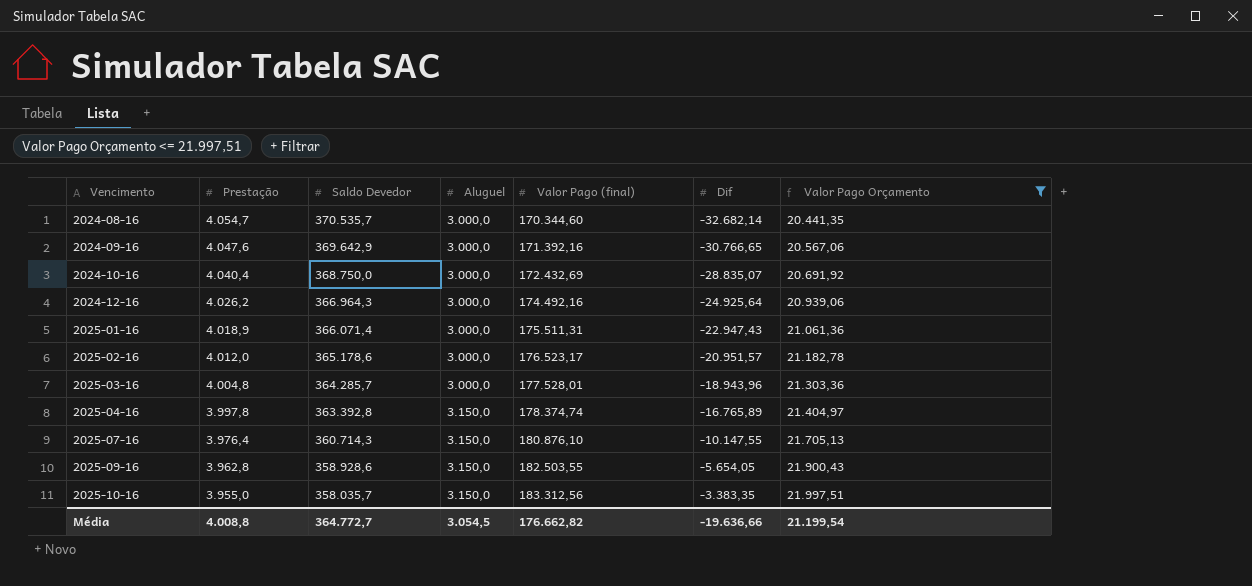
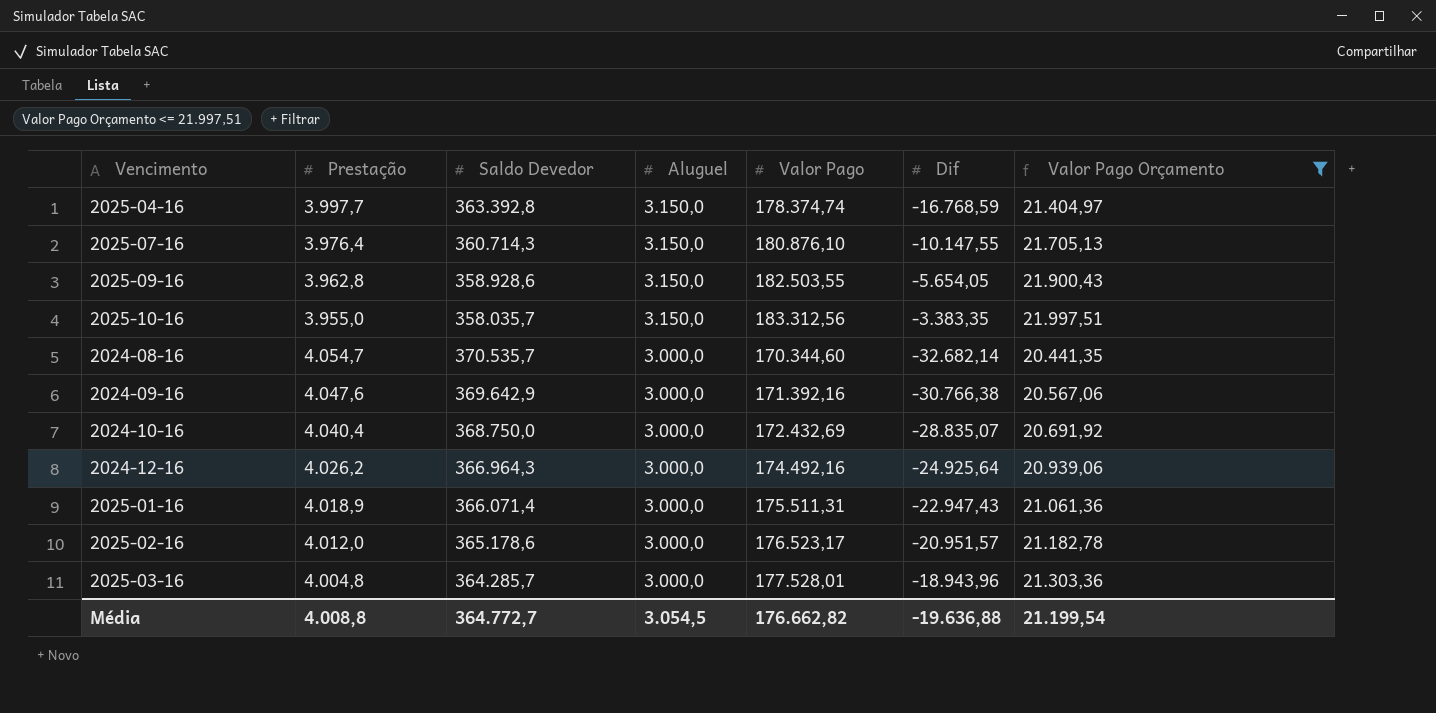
row order: Vencimento ascending -> Aluguel descending
column name: Valor Pago (final) -> Valor Pago
2025-04-16 | Prestação: 3.997,8 -> 3.997,7
2025-04-16 | Dif: -16.765,89 -> -16.768,59
2024-09-16 | Dif: -30.766,65 -> -30.766,38
Média | Dif: -19.636,66 -> -19.636,88

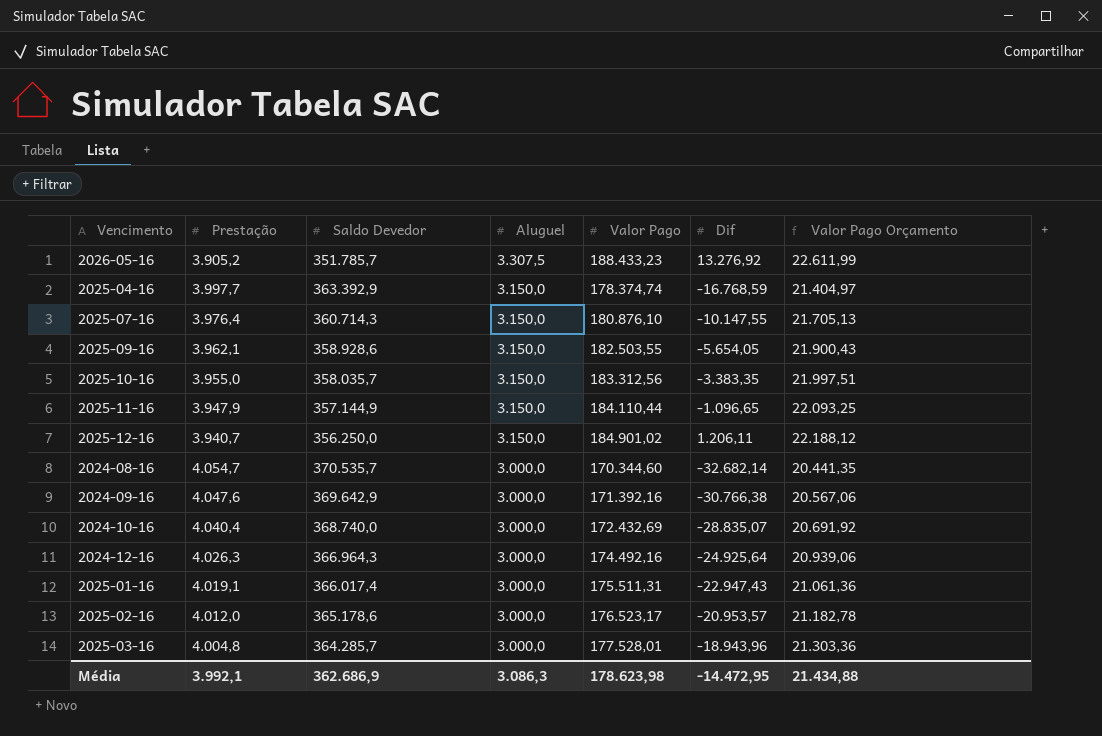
filter: Valor Pago Orçamento <= 21.997,51 -> none
2025-04-16 | Saldo Devedor: 363.392,8 -> 363.392,9
2025-09-16 | Prestação: 3.962,8 -> 3.962,1
2024-10-16 | Saldo Devedor: 368.750,0 -> 368.740,0
2024-12-16 | Prestação: 4.026,2 -> 4.026,3
2025-01-16 | Prestação: 4.018,9 -> 4.019,1
2025-01-16 | Saldo Devedor: 366.071,4 -> 366.017,4
2025-02-16 | Dif: -20.951,57 -> -20.953,57
Média | Prestação: 4.008,8 -> 3.992,1
Média | Saldo Devedor: 364.772,7 -> 362.686,9
Média | Aluguel: 3.054,5 -> 3.086,3
Média | Valor Pago: 176.662,82 -> 178.623,98
Média | Dif: -19.636,88 -> -14.472,95
Média | Valor Pago Orçamento: 21.199,54 -> 21.434,88

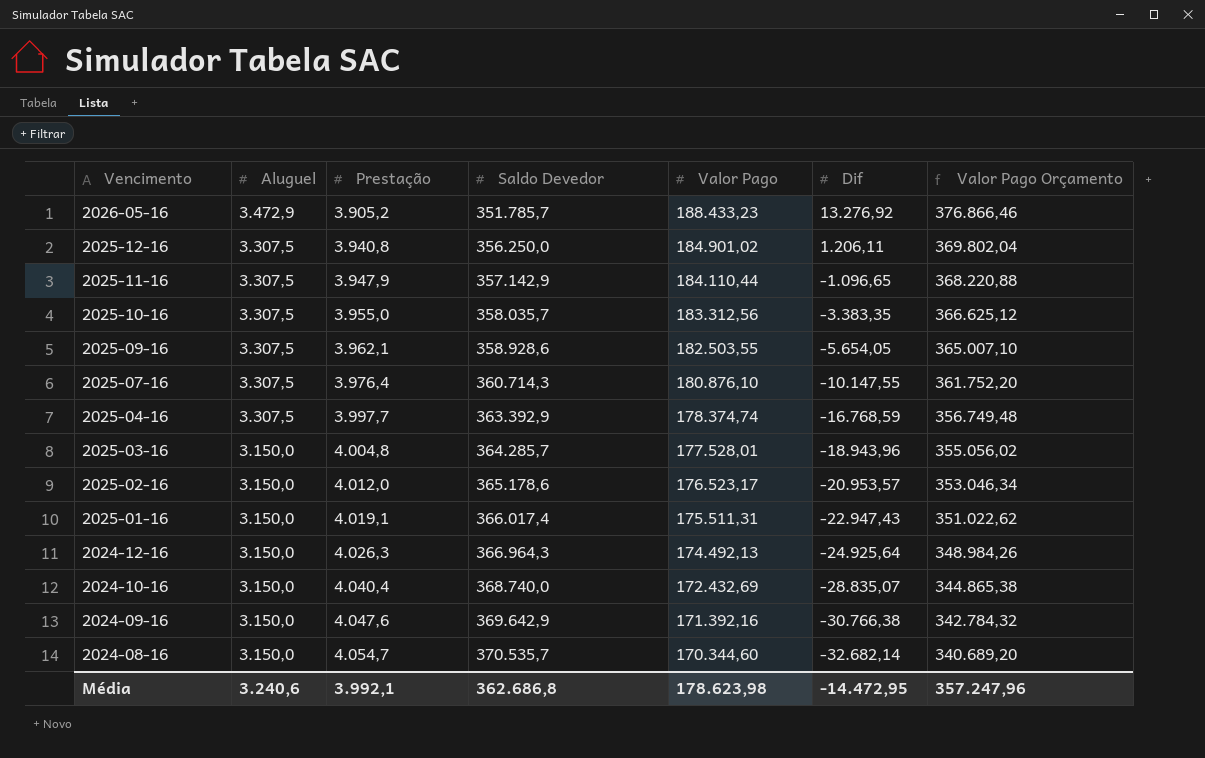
row order: Aluguel descending -> Vencimento descending
column Aluguel | position: 4 -> 2
column Valor Pago Orçamento | formula: [Valor Pago] * 0,12 -> [Valor Pago] * 2
2026-05-16 | Aluguel: 3.307,5 -> 3.472,9
2025-12-16 | Aluguel: 3.150,0 -> 3.307,5
2025-12-16 | Prestação: 3.940,7 -> 3.940,8
2025-11-16 | Aluguel: 3.150,0 -> 3.307,5
2025-11-16 | Saldo Devedor: 357.144,9 -> 357.142,9
2025-10-16 | Aluguel: 3.150,0 -> 3.307,5
2025-09-16 | Aluguel: 3.150,0 -> 3.307,5
2025-07-16 | Aluguel: 3.150,0 -> 3.307,5
2025-04-16 | Aluguel: 3.150,0 -> 3.307,5
2025-03-16 | Aluguel: 3.000,0 -> 3.150,0
2025-02-16 | Aluguel: 3.000,0 -> 3.150,0
2025-01-16 | Aluguel: 3.000,0 -> 3.150,0
2024-12-16 | Aluguel: 3.000,0 -> 3.150,0
2024-12-16 | Valor Pago: 174.492,16 -> 174.492,13
2024-10-16 | Aluguel: 3.000,0 -> 3.150,0
2024-09-16 | Aluguel: 3.000,0 -> 3.150,0
2024-08-16 | Aluguel: 3.000,0 -> 3.150,0
Média | Aluguel: 3.086,3 -> 3.240,6
Média | Saldo Devedor: 362.686,9 -> 362.686,8
Média | Valor Pago Orçamento: 21.434,88 -> 357.247,96

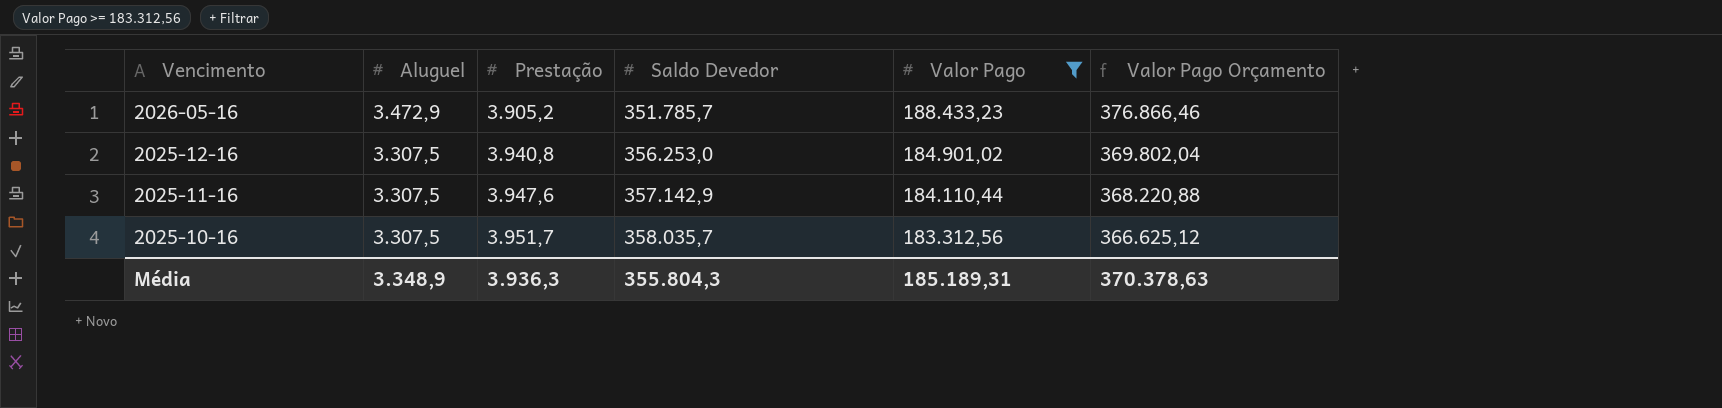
filter: none -> Valor Pago >= 183.312,56
column Dif | position: 6 -> none
2025-12-16 | Saldo Devedor: 356.250,0 -> 356.253,0
2025-11-16 | Prestação: 3.947,9 -> 3.947,6
2025-10-16 | Prestação: 3.955,0 -> 3.951,7
Média | Aluguel: 3.240,6 -> 3.348,9
Média | Prestação: 3.992,1 -> 3.936,3
Média | Saldo Devedor: 362.686,8 -> 355.804,3
Média | Valor Pago: 178.623,98 -> 185.189,31
Média | Valor Pago Orçamento: 357.247,96 -> 370.378,63

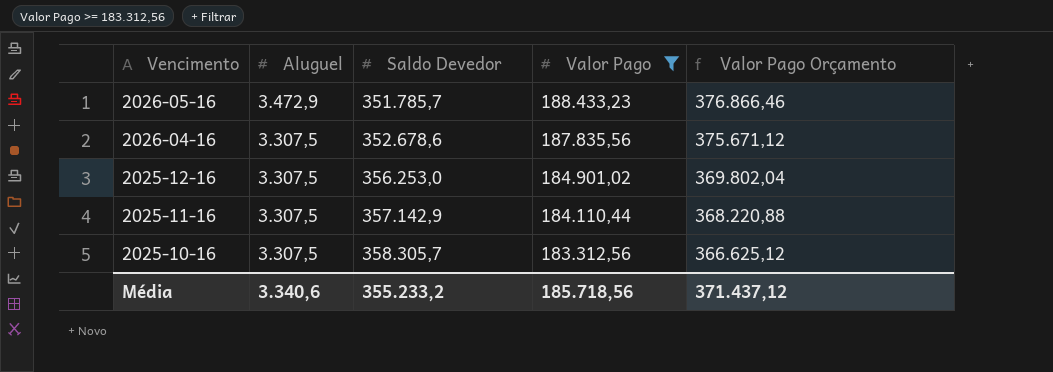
column Prestação | position: 3 -> none
row 2026-04-16: none -> 3.307,5 | 352.678,6 | 187.835,56 | 375.671,12
2025-10-16 | Saldo Devedor: 358.035,7 -> 358.305,7
Média | Aluguel: 3.348,9 -> 3.340,6
Média | Saldo Devedor: 355.804,3 -> 355.233,2
Média | Valor Pago: 185.189,31 -> 185.718,56
Média | Valor Pago Orçamento: 370.378,63 -> 371.437,12

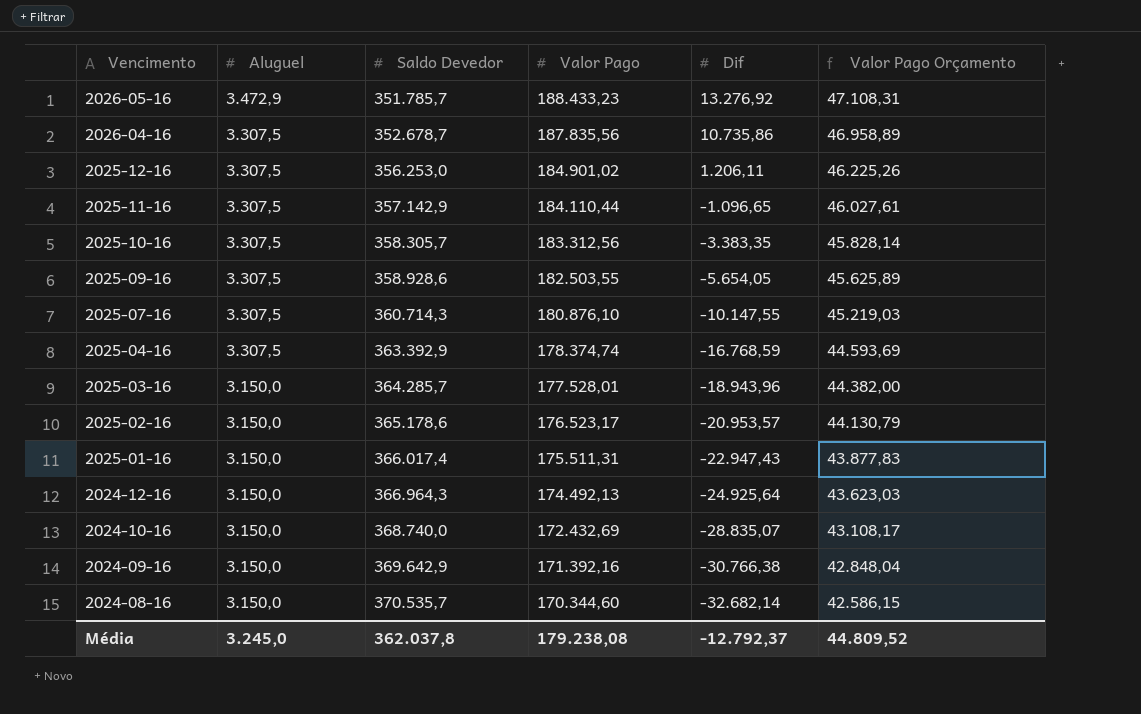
filter: Valor Pago >= 183.312,56 -> none
column Dif | position: none -> 5
column Valor Pago Orçamento | formula: [Valor Pago] * 2 -> [Valor Pago] * 0,25
2026-04-16 | Saldo Devedor: 352.678,6 -> 352.678,7
Média | Aluguel: 3.340,6 -> 3.245,0
Média | Saldo Devedor: 355.233,2 -> 362.037,8
Média | Valor Pago: 185.718,56 -> 179.238,08
Média | Valor Pago Orçamento: 371.437,12 -> 44.809,52

